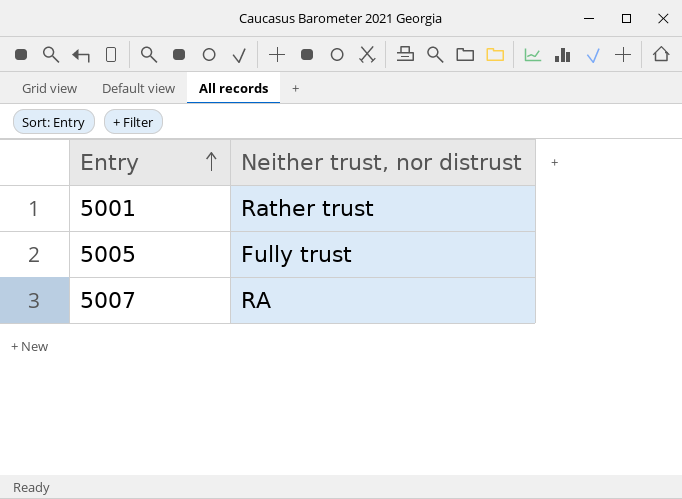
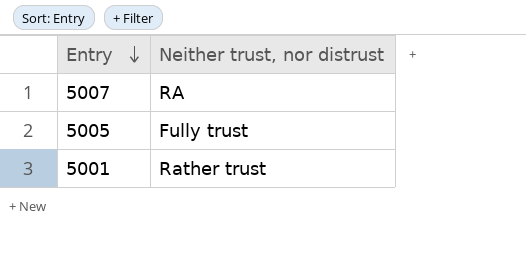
row order: Entry ascending -> Entry descending

